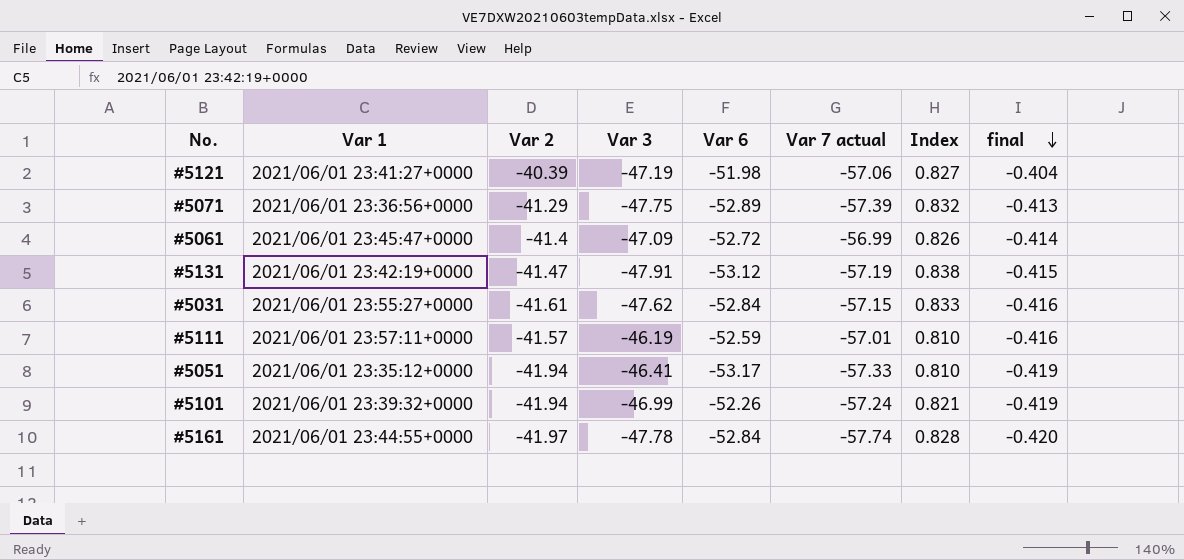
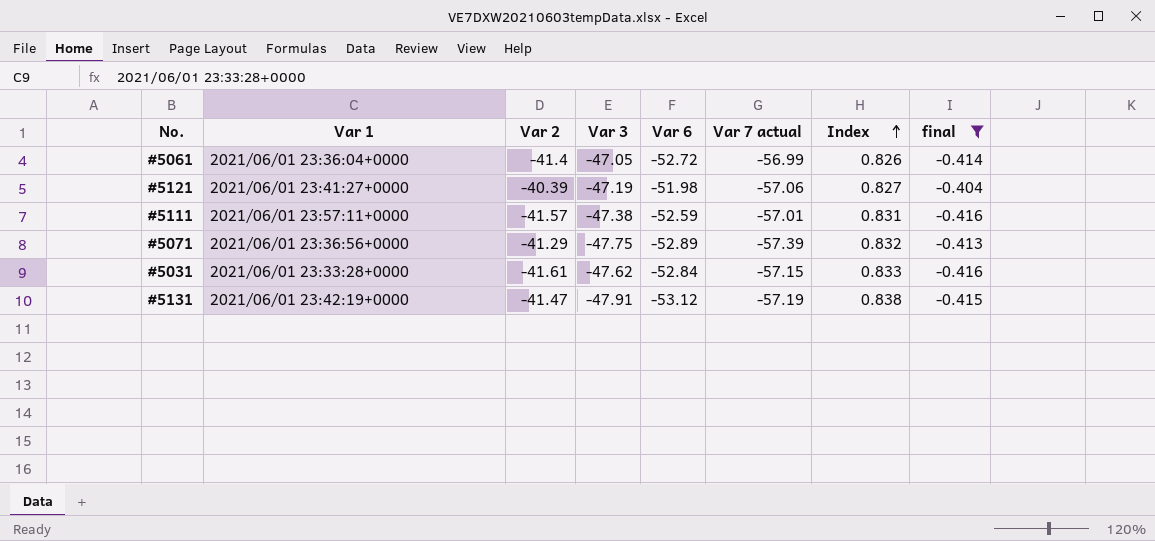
filter: none -> final >= -0.416
row order: final descending -> Index ascending
#5061 | Var 1: 2021/06/01 23:45:47+0000 -> 2021/06/01 23:36:04+0000
#5061 | Var 3: -47.09 -> -47.05
#5111 | Var 3: -46.19 -> -47.38
#5111 | Index: 0.810 -> 0.831
#5031 | Var 1: 2021/06/01 23:55:27+0000 -> 2021/06/01 23:33:28+0000

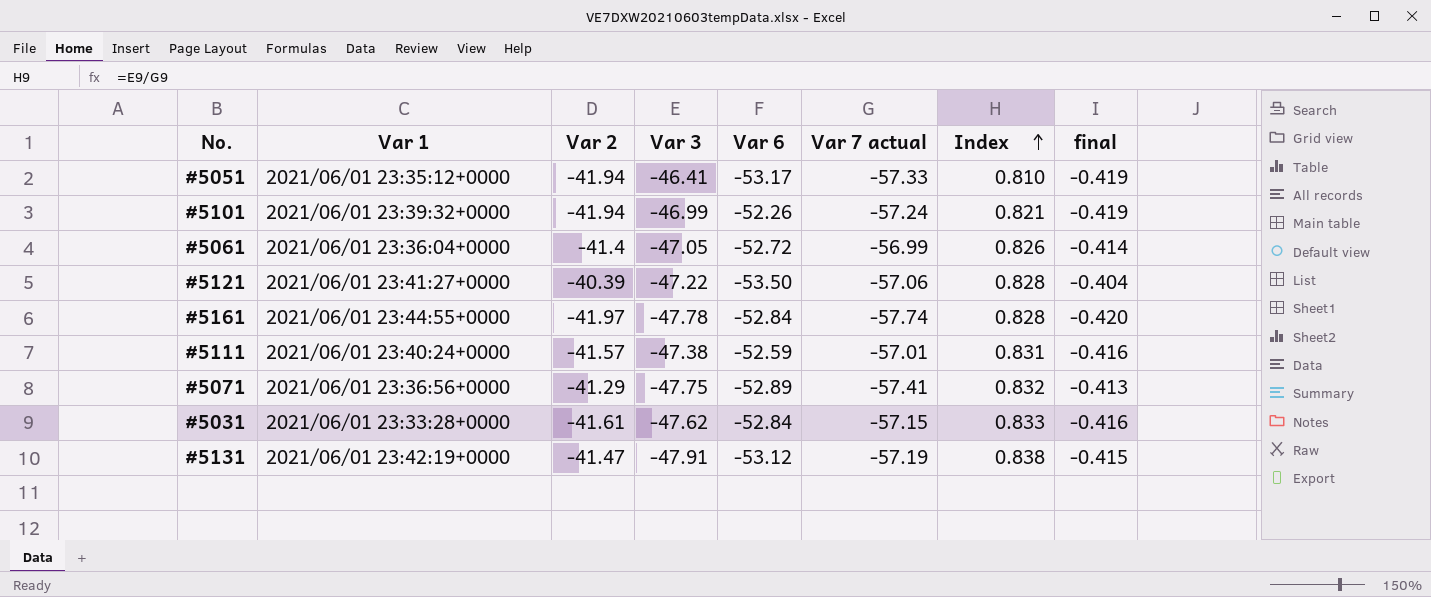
filter: final >= -0.416 -> none
#5121 | Var 3: -47.19 -> -47.22
#5121 | Var 6: -51.98 -> -53.50
#5121 | Index: 0.827 -> 0.828
#5111 | Var 1: 2021/06/01 23:57:11+0000 -> 2021/06/01 23:40:24+0000
#5071 | Var 7 actual: -57.39 -> -57.41

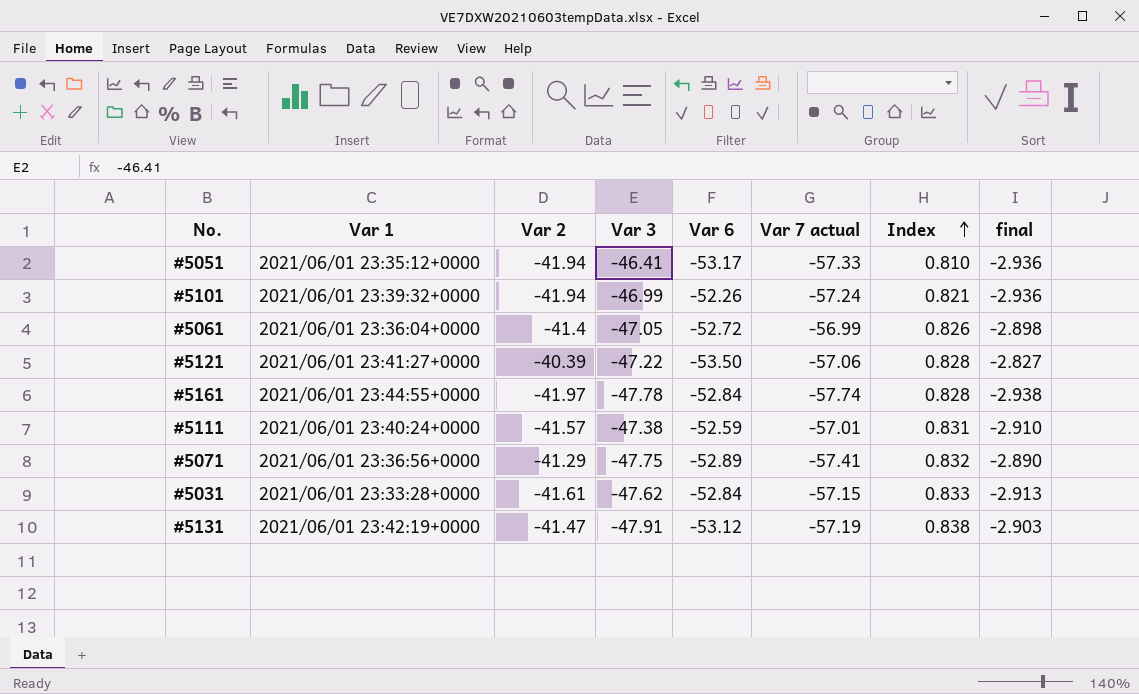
column final | formula: [Var 2] * 0.01 -> [Var 2] * 0.07

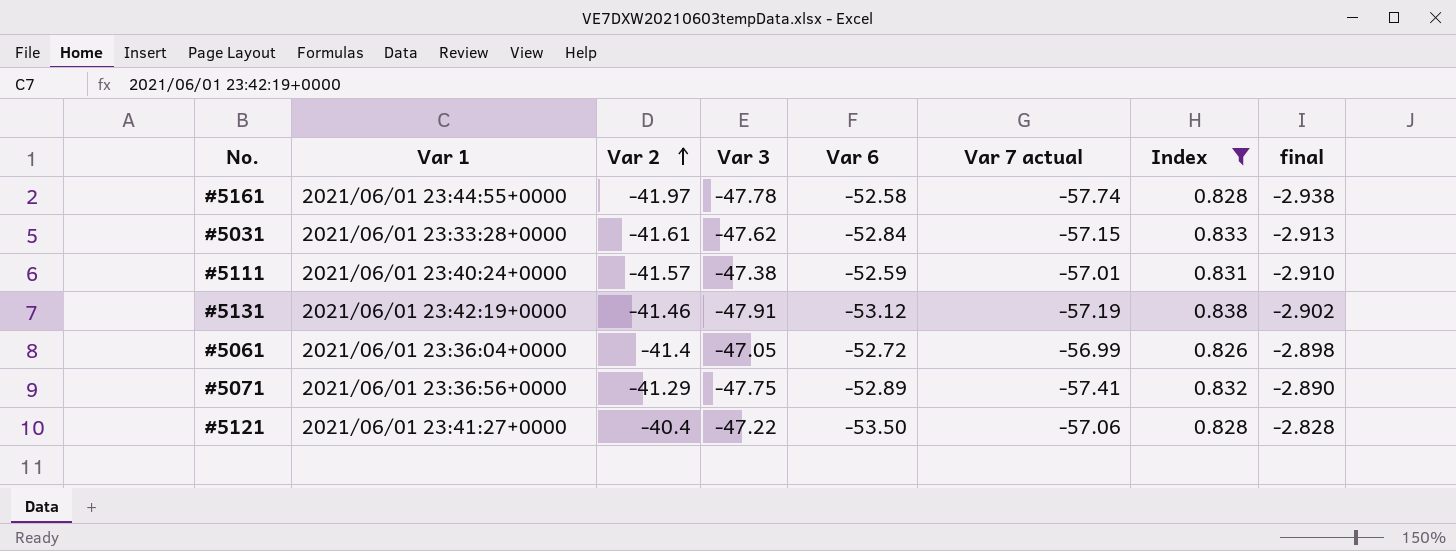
filter: none -> Index >= 0.826
row order: Index ascending -> Var 2 ascending
#5161 | Var 6: -52.84 -> -52.58
#5131 | Var 2: -41.47 -> -41.46
#5131 | final: -2.903 -> -2.902
#5121 | Var 2: -40.39 -> -40.4
#5121 | final: -2.827 -> -2.828

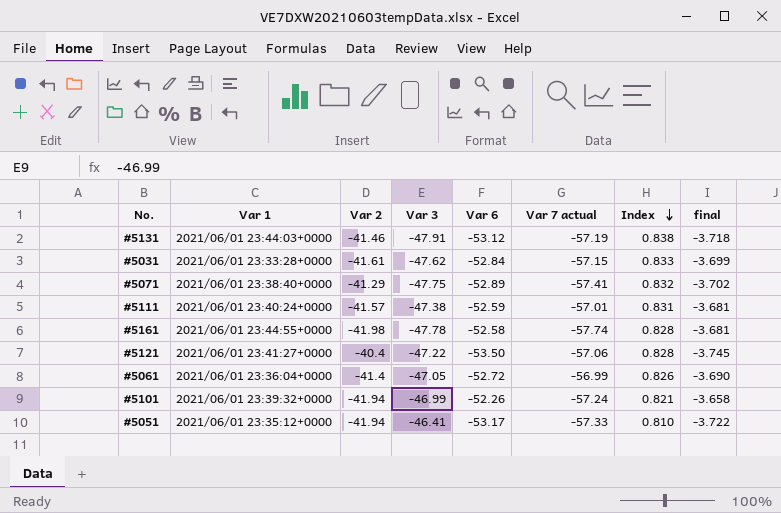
filter: Index >= 0.826 -> none
row order: Var 2 ascending -> Index descending
column final | formula: [Var 2] * 0.07 -> [Var 6] * 0.07
#5131 | Var 1: 2021/06/01 23:42:19+0000 -> 2021/06/01 23:44:03+0000
#5071 | Var 1: 2021/06/01 23:36:56+0000 -> 2021/06/01 23:38:40+0000
#5161 | Var 2: -41.97 -> -41.98

